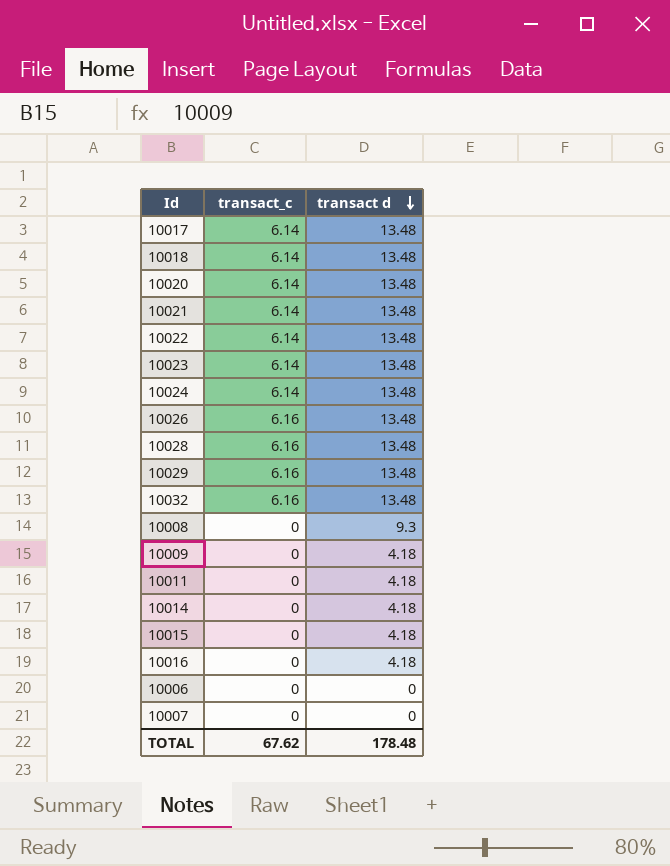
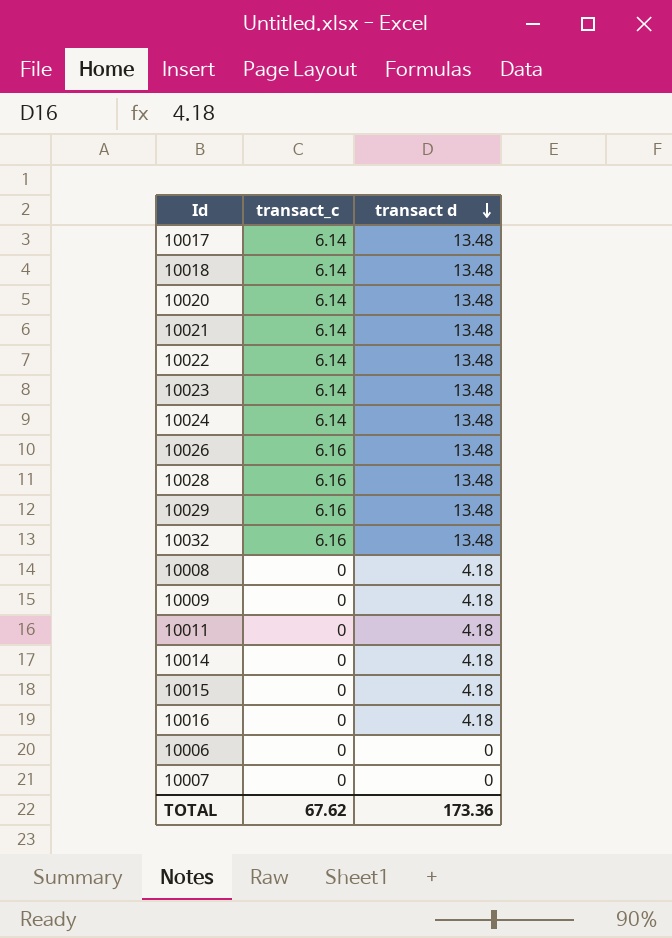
10008 | transact d: 9.3 -> 4.18
TOTAL | transact d: 178.48 -> 173.36

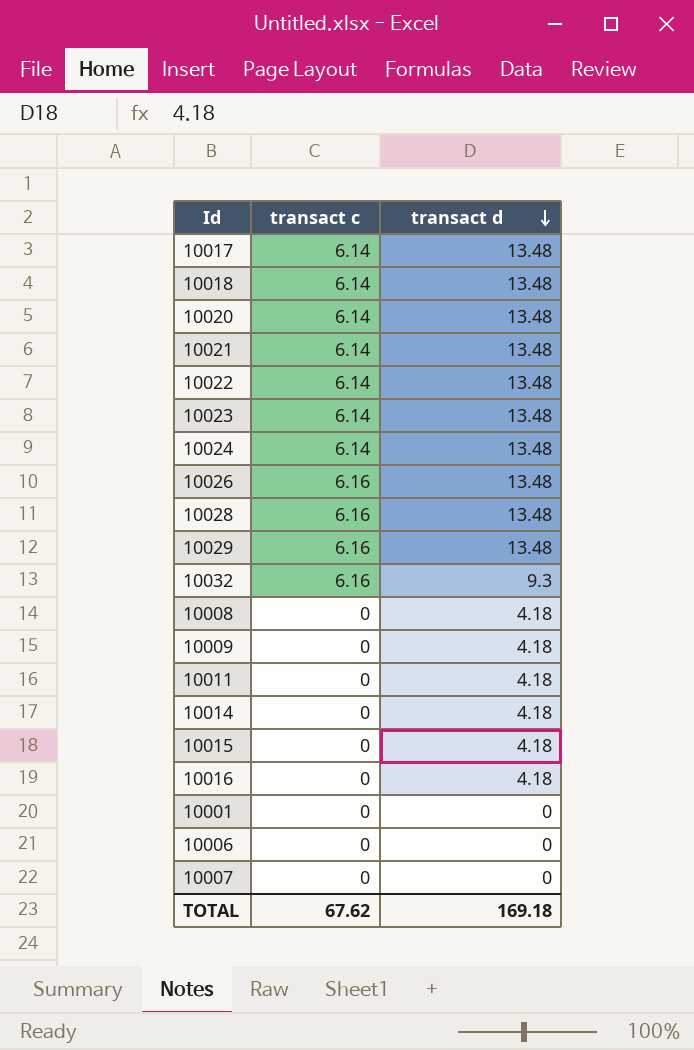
column name: transact_c -> transact c
10032 | transact d: 13.48 -> 9.3
row 10001: none -> 0 | 0
TOTAL | transact d: 173.36 -> 169.18

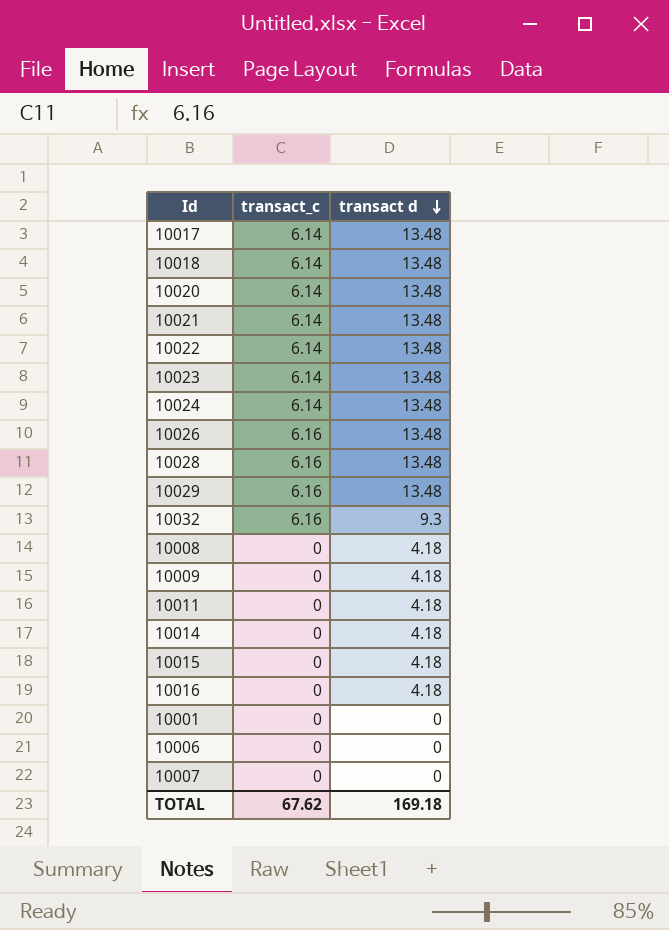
column name: transact c -> transact_c

